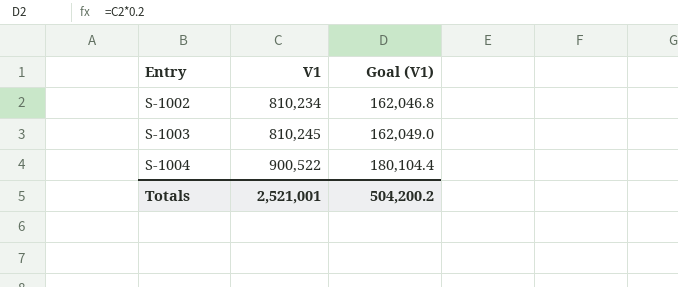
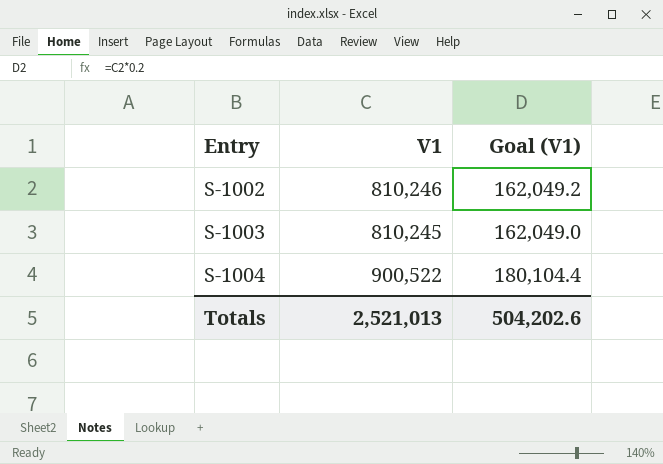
S-1002 | V1: 810,234 -> 810,246
S-1002 | Goal (V1): 162,046.8 -> 162,049.2
Totals | V1: 2,521,001 -> 2,521,013
Totals | Goal (V1): 504,200.2 -> 504,202.6

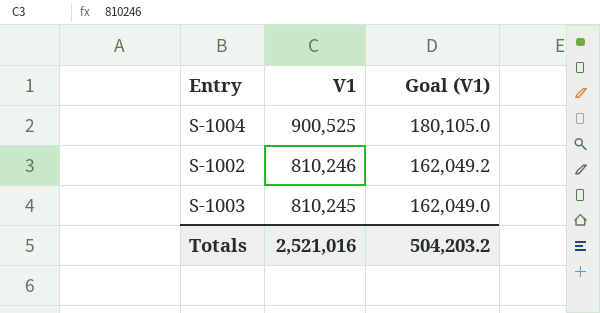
row order: Entry ascending -> V1 descending
S-1004 | V1: 900,522 -> 900,525
S-1004 | Goal (V1): 180,104.4 -> 180,105.0
Totals | V1: 2,521,013 -> 2,521,016
Totals | Goal (V1): 504,202.6 -> 504,203.2

